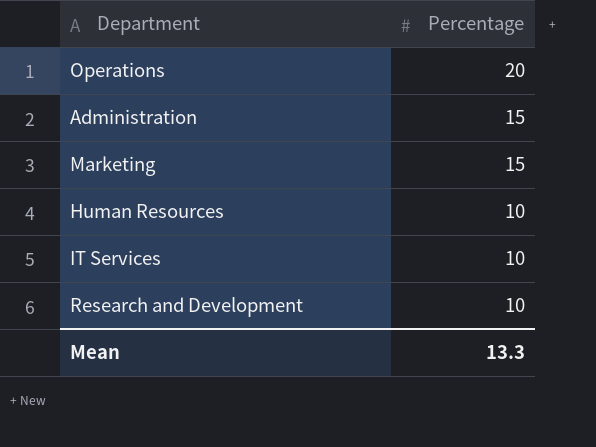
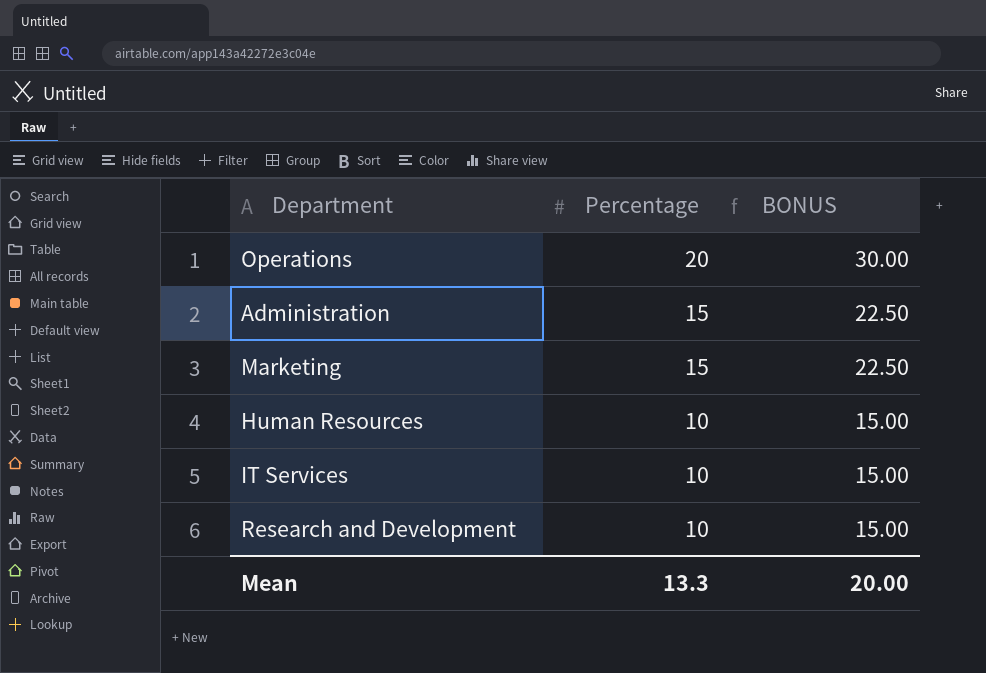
column BONUS | formula: none -> [Percentage] * 1.5

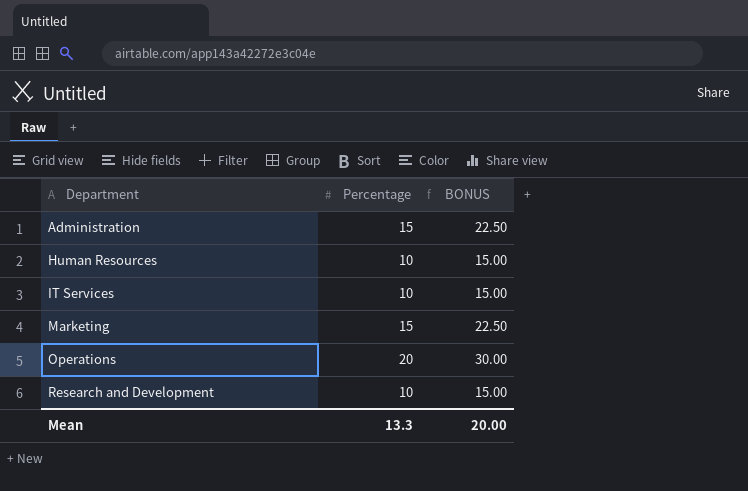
row order: Percentage descending -> Department ascending

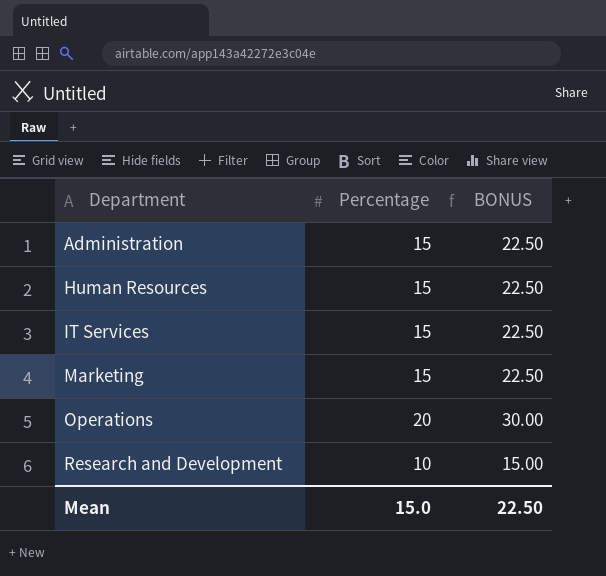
Human Resources | Percentage: 10 -> 15
Human Resources | BONUS: 15.00 -> 22.50
IT Services | Percentage: 10 -> 15
IT Services | BONUS: 15.00 -> 22.50
Mean | Percentage: 13.3 -> 15.0
Mean | BONUS: 20.00 -> 22.50

